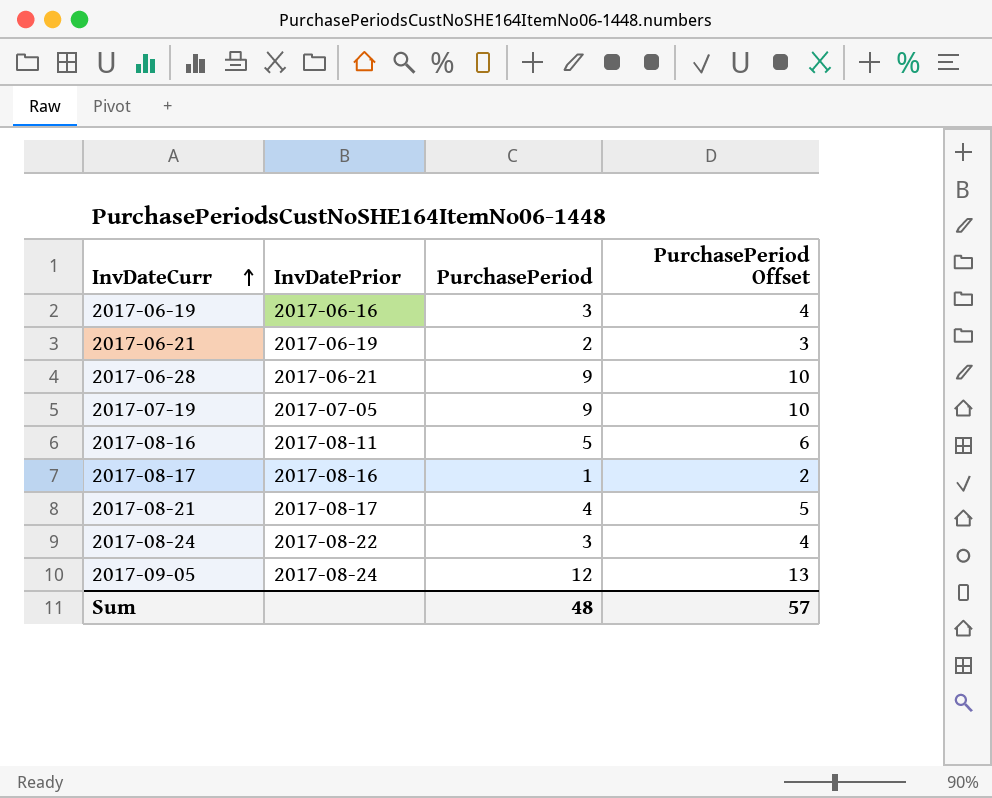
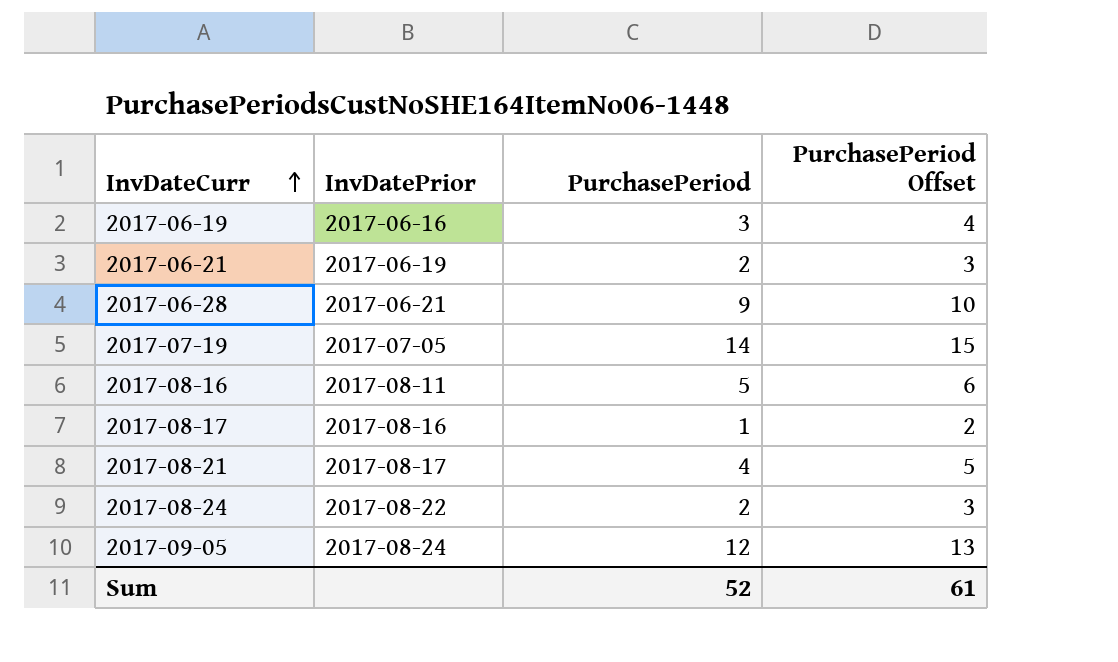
2017-07-19 | PurchasePeriod: 9 -> 14
2017-07-19 | PurchasePeriod Offset: 10 -> 15
2017-08-24 | PurchasePeriod: 3 -> 2
2017-08-24 | PurchasePeriod Offset: 4 -> 3
Sum | PurchasePeriod: 48 -> 52
Sum | PurchasePeriod Offset: 57 -> 61

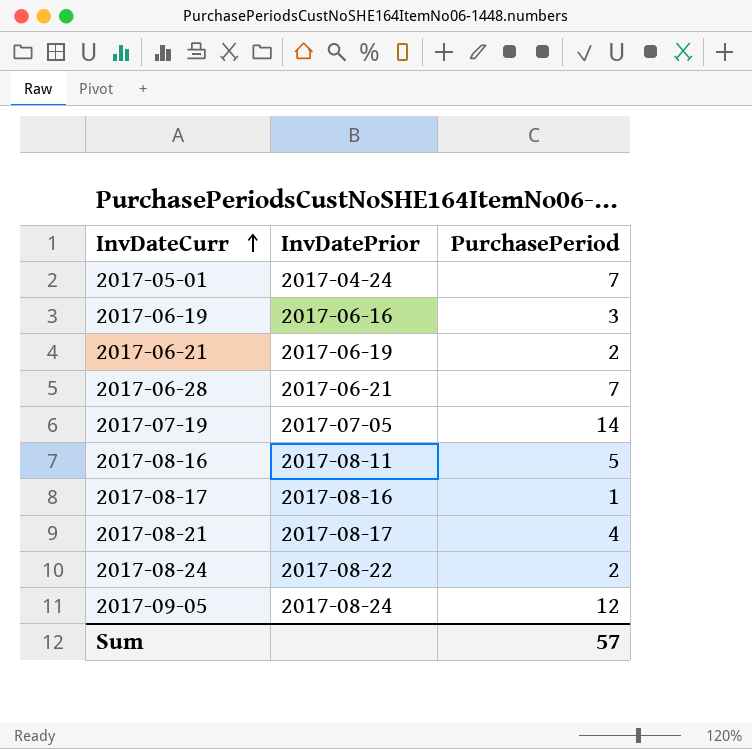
column PurchasePeriod Offset | formula: [PurchasePeriod] + 1 -> none
row 2017-05-01: none -> 2017-04-24 | 7
2017-06-28 | PurchasePeriod: 9 -> 7
Sum | PurchasePeriod: 52 -> 57

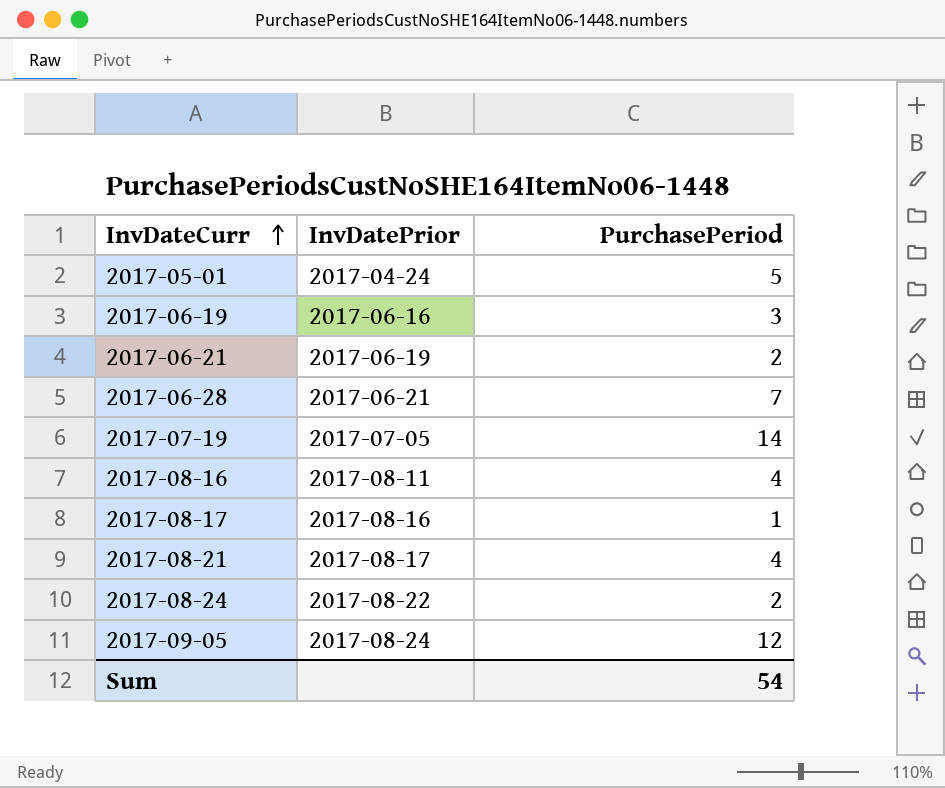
2017-05-01 | PurchasePeriod: 7 -> 5
2017-08-16 | PurchasePeriod: 5 -> 4
Sum | PurchasePeriod: 57 -> 54

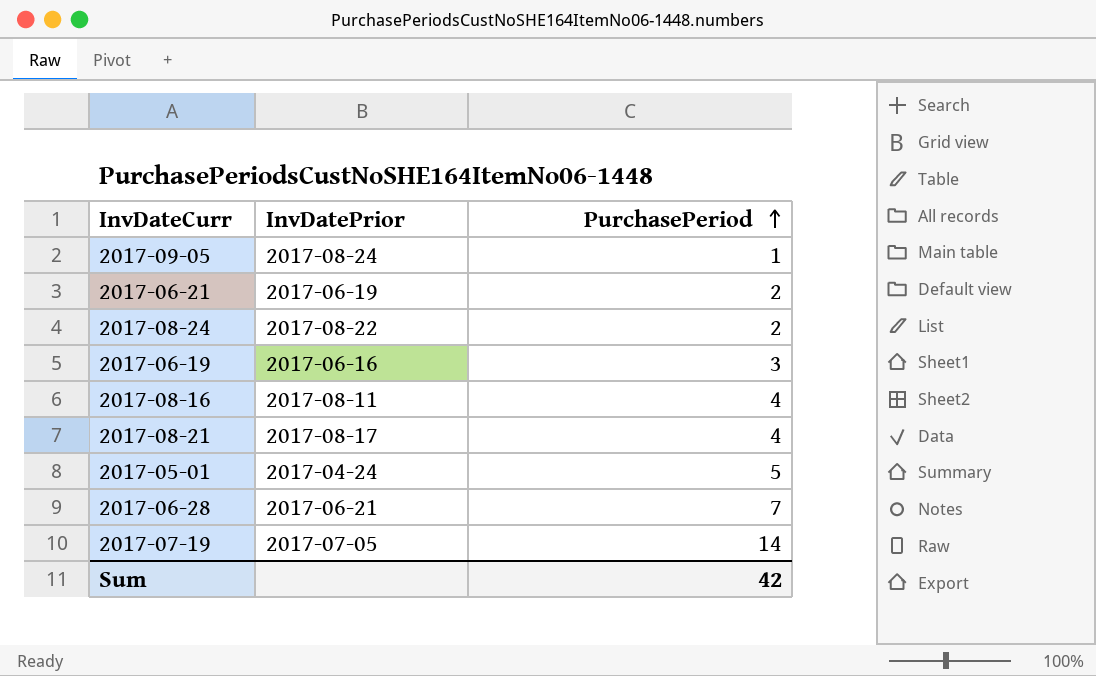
row order: InvDateCurr ascending -> PurchasePeriod ascending
row 2017-08-17: 2017-08-16 | 1 -> none
2017-09-05 | PurchasePeriod: 12 -> 1
Sum | PurchasePeriod: 54 -> 42

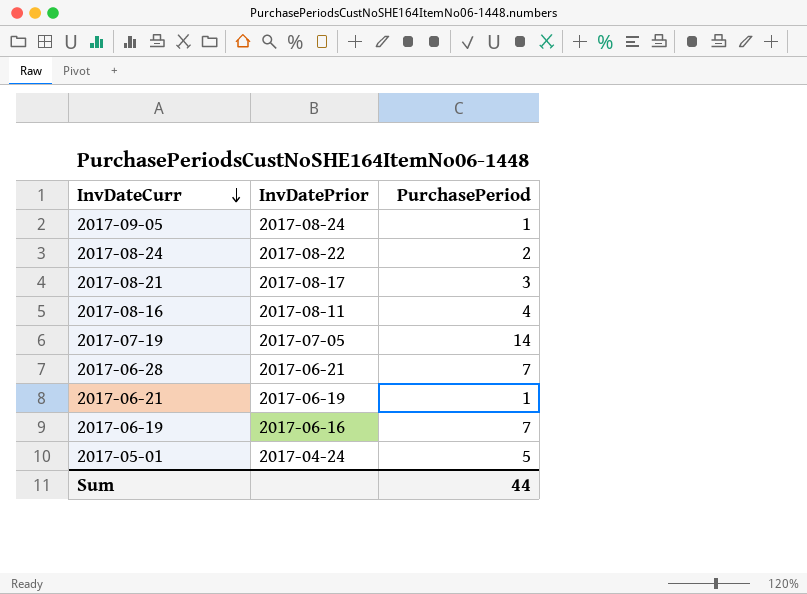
row order: PurchasePeriod ascending -> InvDateCurr descending
2017-08-21 | PurchasePeriod: 4 -> 3
2017-06-21 | PurchasePeriod: 2 -> 1
2017-06-19 | PurchasePeriod: 3 -> 7
Sum | PurchasePeriod: 42 -> 44

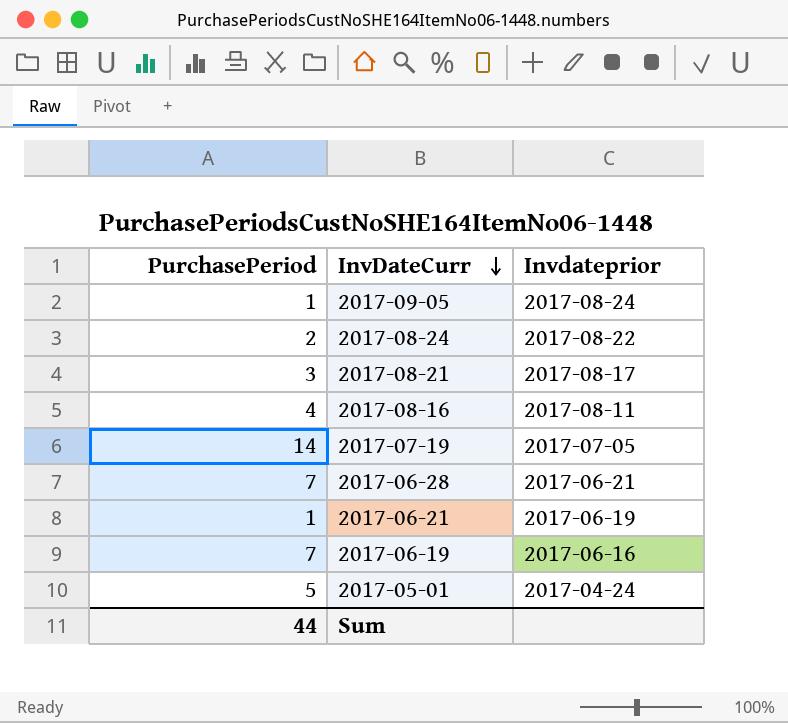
column PurchasePeriod | position: 3 -> 1
column name: InvDatePrior -> Invdateprior

